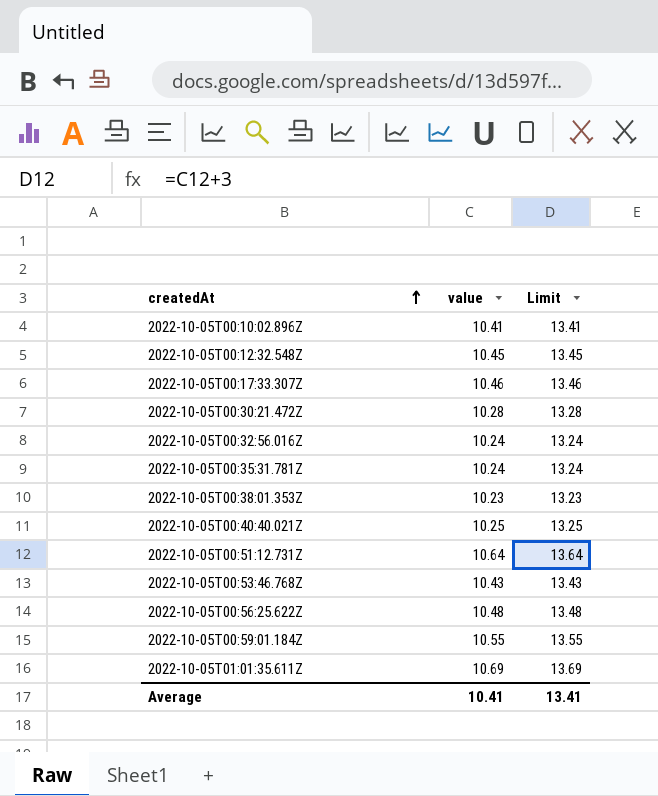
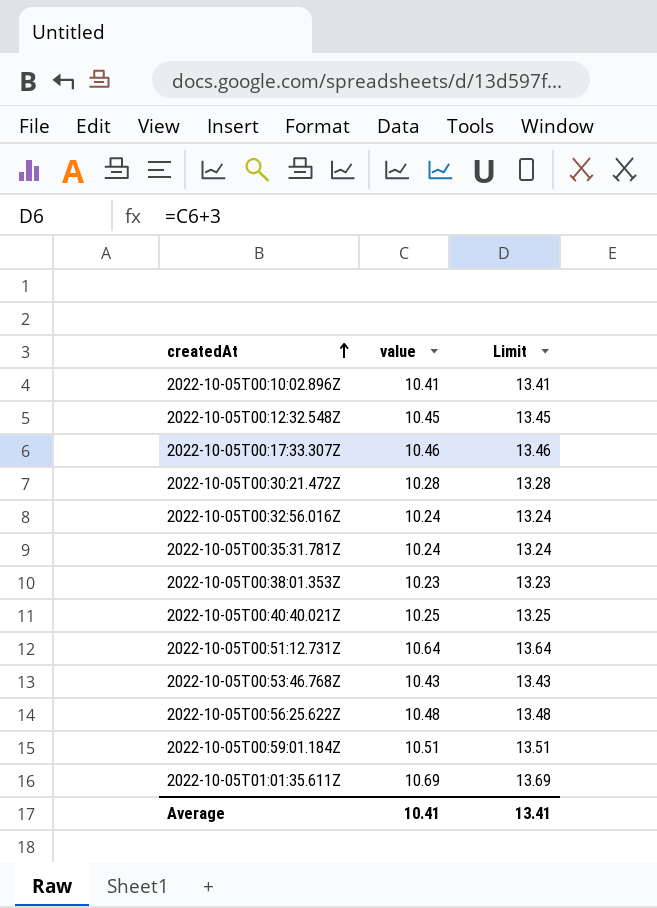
2022-10-05T00:59:01.184Z | value: 10.55 -> 10.51
2022-10-05T00:59:01.184Z | Limit: 13.55 -> 13.51

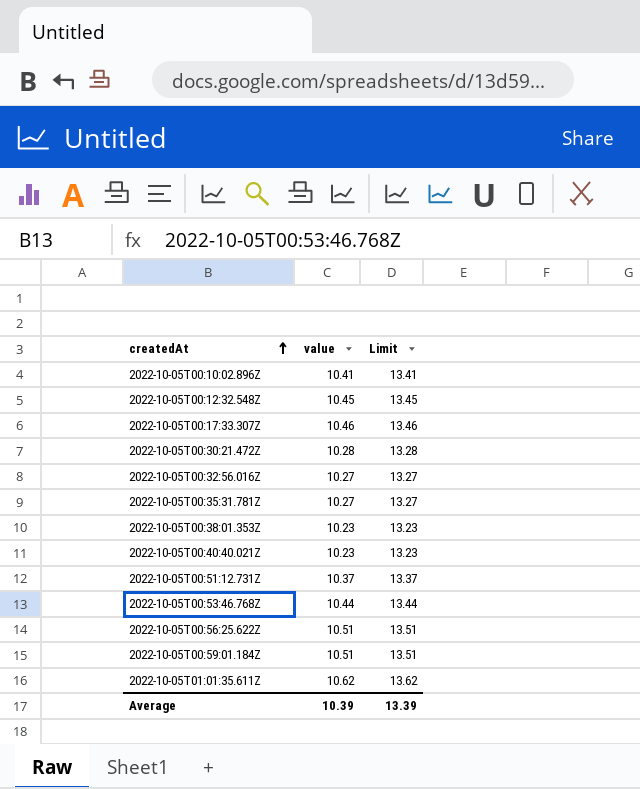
2022-10-05T00:32:56.016Z | value: 10.24 -> 10.27
2022-10-05T00:32:56.016Z | Limit: 13.24 -> 13.27
2022-10-05T00:35:31.781Z | value: 10.24 -> 10.27
2022-10-05T00:35:31.781Z | Limit: 13.24 -> 13.27
2022-10-05T00:40:40.021Z | value: 10.25 -> 10.23
2022-10-05T00:40:40.021Z | Limit: 13.25 -> 13.23
2022-10-05T00:51:12.731Z | value: 10.64 -> 10.37
2022-10-05T00:51:12.731Z | Limit: 13.64 -> 13.37
2022-10-05T00:53:46.768Z | value: 10.43 -> 10.44
2022-10-05T00:53:46.768Z | Limit: 13.43 -> 13.44
2022-10-05T00:56:25.622Z | value: 10.48 -> 10.51
2022-10-05T00:56:25.622Z | Limit: 13.48 -> 13.51
2022-10-05T01:01:35.611Z | value: 10.69 -> 10.62
2022-10-05T01:01:35.611Z | Limit: 13.69 -> 13.62
Average | value: 10.41 -> 10.39
Average | Limit: 13.41 -> 13.39

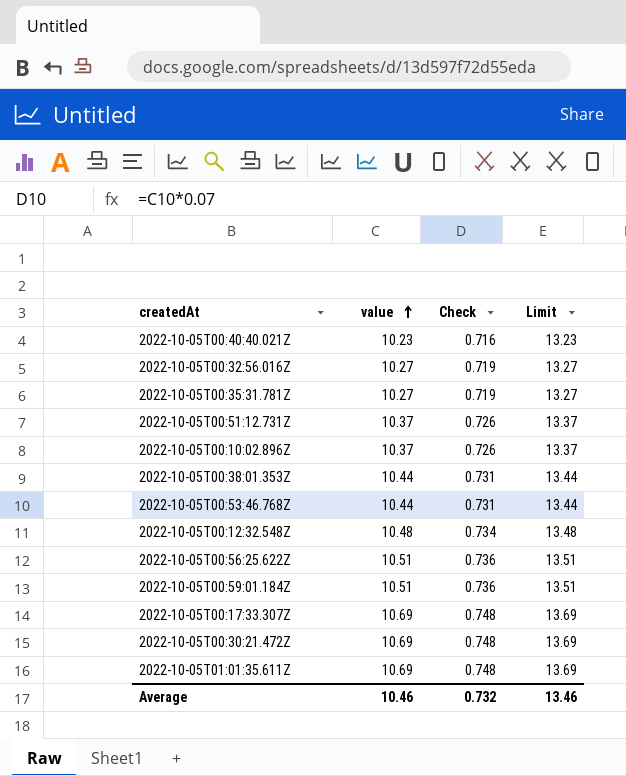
row order: createdAt ascending -> value ascending
column Check | formula: none -> [value] * 0.07
2022-10-05T00:10:02.896Z | value: 10.41 -> 10.37
2022-10-05T00:10:02.896Z | Limit: 13.41 -> 13.37
2022-10-05T00:38:01.353Z | value: 10.23 -> 10.44
2022-10-05T00:38:01.353Z | Limit: 13.23 -> 13.44
2022-10-05T00:12:32.548Z | value: 10.45 -> 10.48
2022-10-05T00:12:32.548Z | Limit: 13.45 -> 13.48
2022-10-05T00:17:33.307Z | value: 10.46 -> 10.69
2022-10-05T00:17:33.307Z | Limit: 13.46 -> 13.69
2022-10-05T00:30:21.472Z | value: 10.28 -> 10.69
2022-10-05T00:30:21.472Z | Limit: 13.28 -> 13.69
2022-10-05T01:01:35.611Z | value: 10.62 -> 10.69
2022-10-05T01:01:35.611Z | Limit: 13.62 -> 13.69
Average | value: 10.39 -> 10.46
Average | Limit: 13.39 -> 13.46

